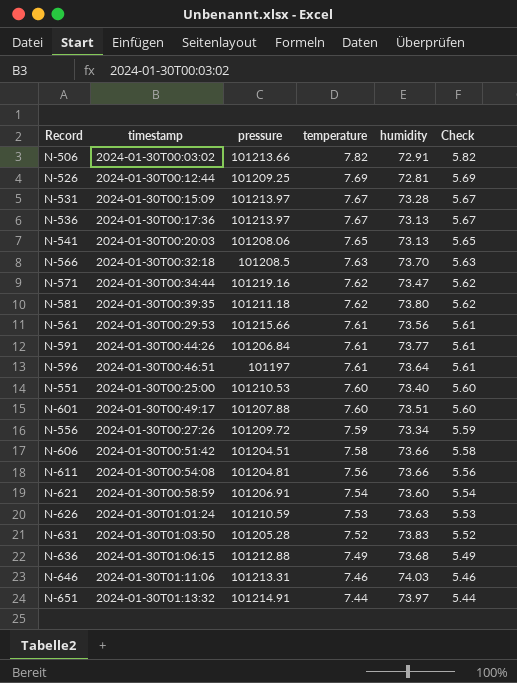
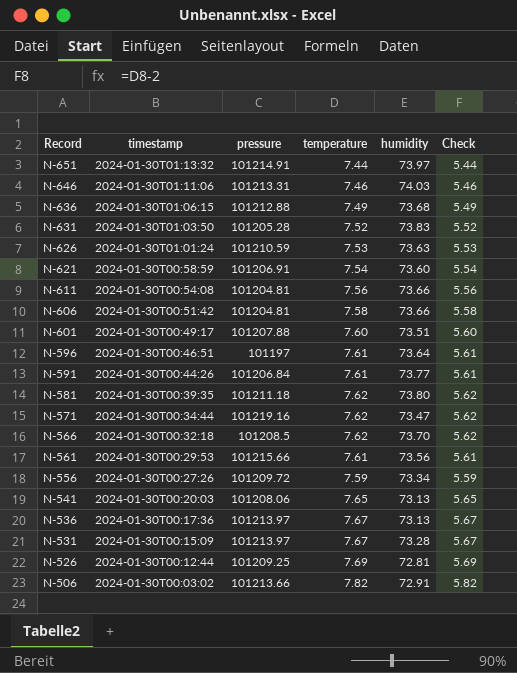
row order: temperature descending -> Record descending
row N-551: 2024-01-30T00:25:00 | 101210.53 | 7.60 | 73.40 | 5.60 -> none
N-606 | pressure: 101204.51 -> 101204.81
N-566 | temperature: 7.63 -> 7.62
N-566 | Check: 5.63 -> 5.62

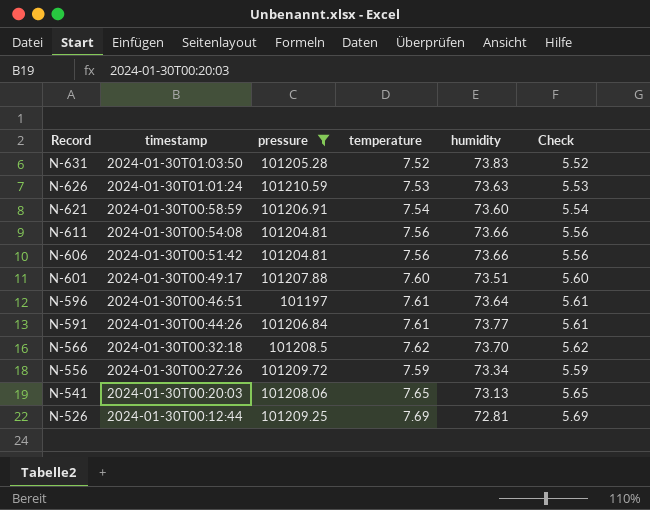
filter: none -> pressure <= 101210.59
N-606 | temperature: 7.58 -> 7.56
N-606 | Check: 5.58 -> 5.56

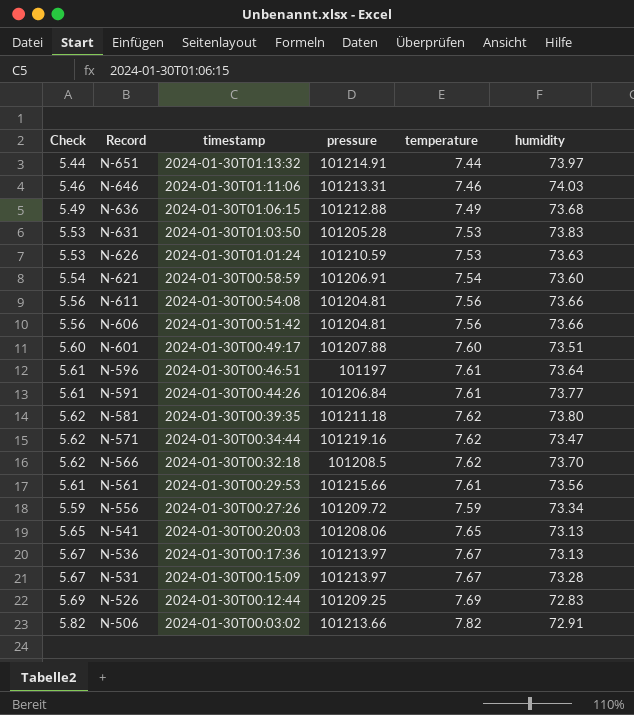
filter: pressure <= 101210.59 -> none
column Check | position: 6 -> 1
N-631 | Check: 5.52 -> 5.53
N-631 | temperature: 7.52 -> 7.53
N-526 | humidity: 72.81 -> 72.83

